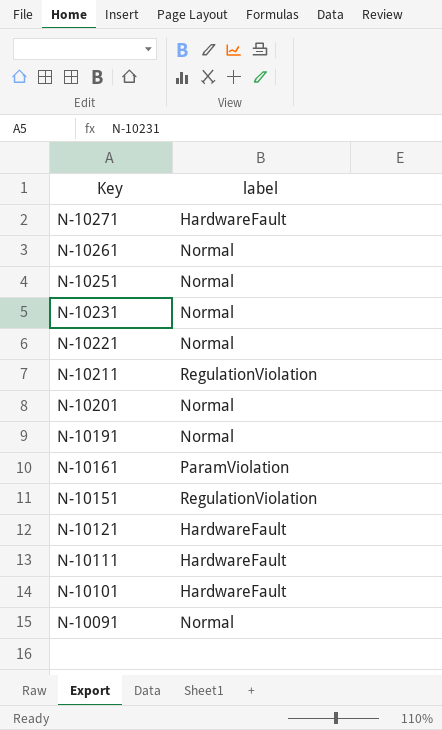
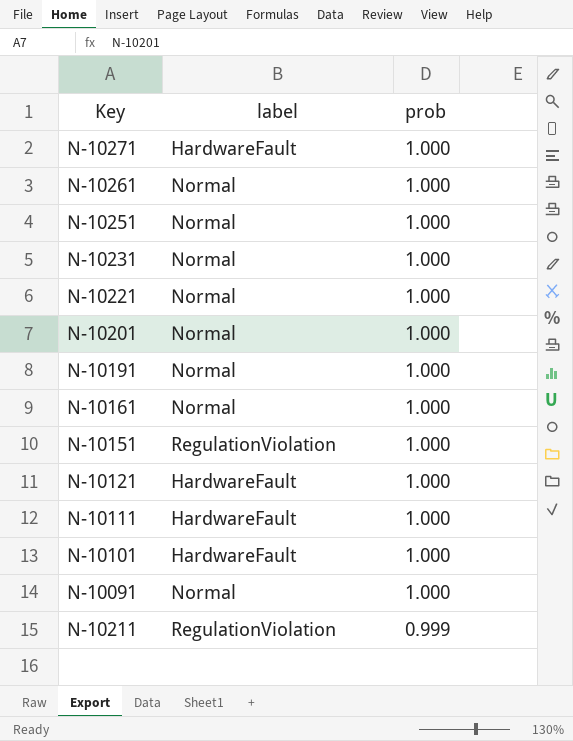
row order: Key descending -> prob descending
column prob | position: none -> 3
N-10161 | label: ParamViolation -> Normal

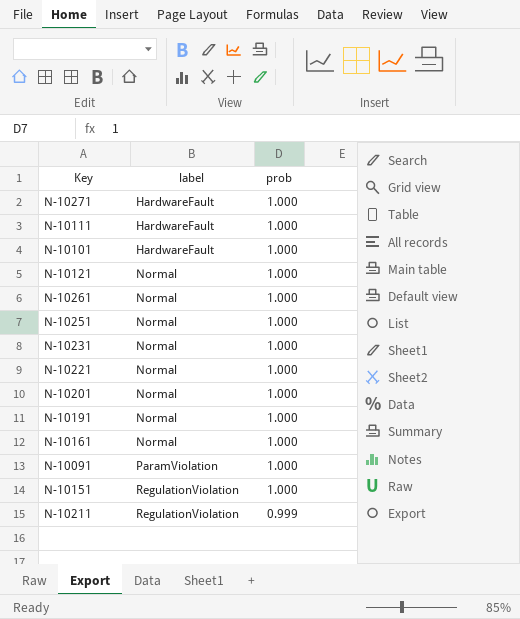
row order: prob descending -> label ascending
N-10121 | label: HardwareFault -> Normal
N-10091 | label: Normal -> ParamViolation

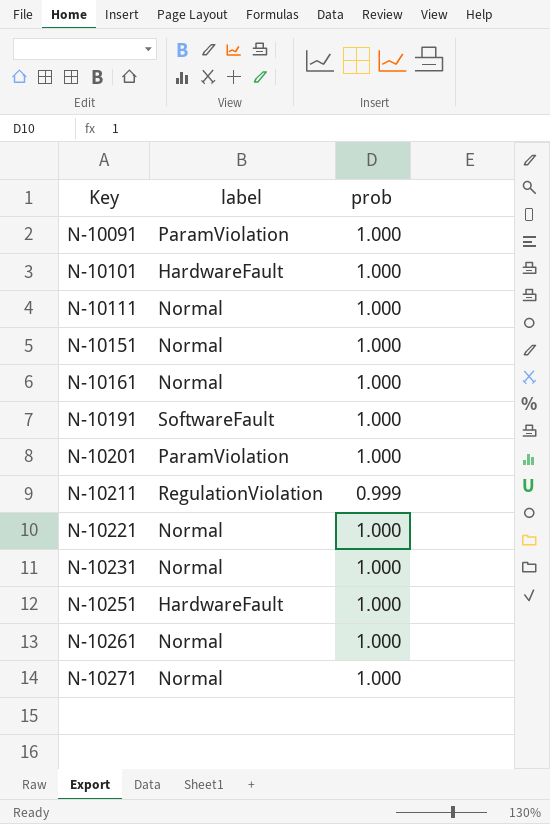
row order: label ascending -> Key ascending
row N-10121: Normal | 1.000 -> none
N-10111 | label: HardwareFault -> Normal
N-10151 | label: RegulationViolation -> Normal
N-10191 | label: Normal -> SoftwareFault
N-10201 | label: Normal -> ParamViolation
N-10251 | label: Normal -> HardwareFault
N-10271 | label: HardwareFault -> Normal

